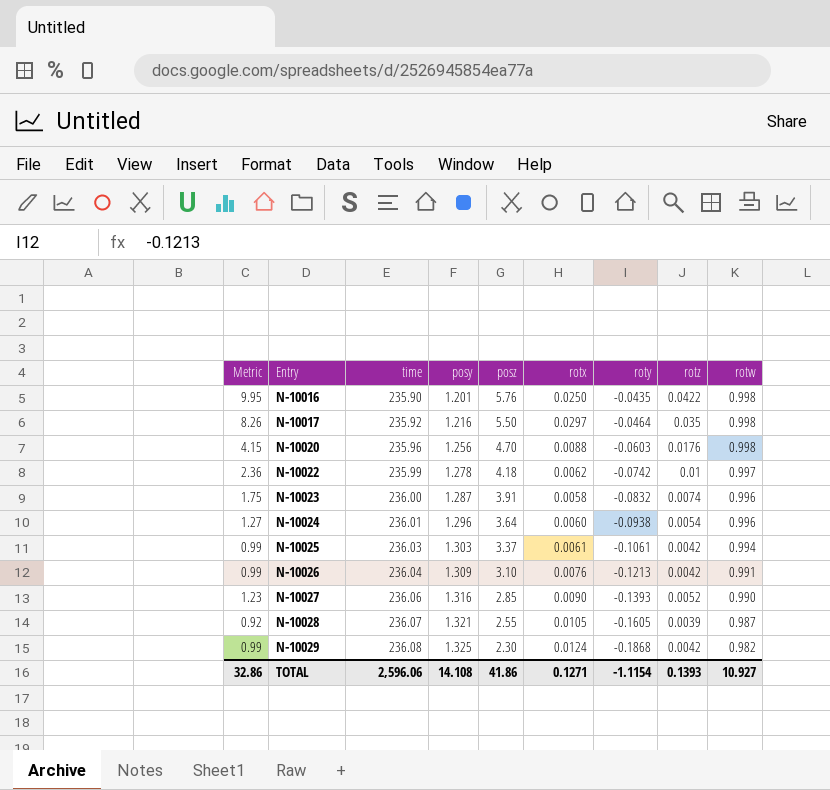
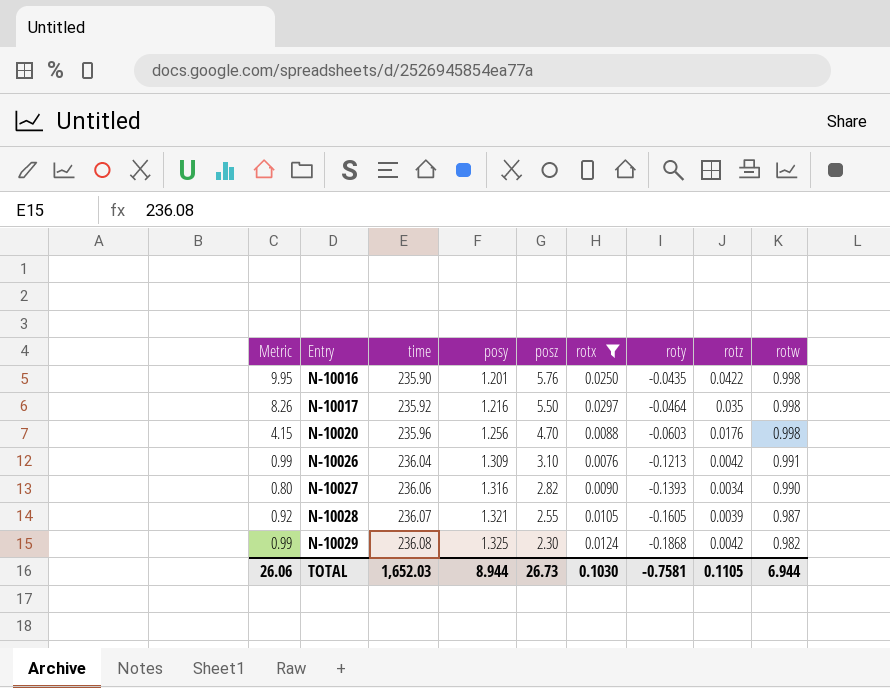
filter: none -> rotx >= 0.0076
N-10027 | Metric: 1.23 -> 0.80
N-10027 | posz: 2.85 -> 2.82
N-10027 | rotz: 0.0052 -> 0.0034
TOTAL | Metric: 32.86 -> 26.06
TOTAL | time: 2,596.06 -> 1,652.03
TOTAL | posy: 14.108 -> 8.944
TOTAL | posz: 41.86 -> 26.73
TOTAL | rotx: 0.1271 -> 0.1030
TOTAL | roty: -1.1154 -> -0.7581
TOTAL | rotz: 0.1393 -> 0.1105
TOTAL | rotw: 10.927 -> 6.944

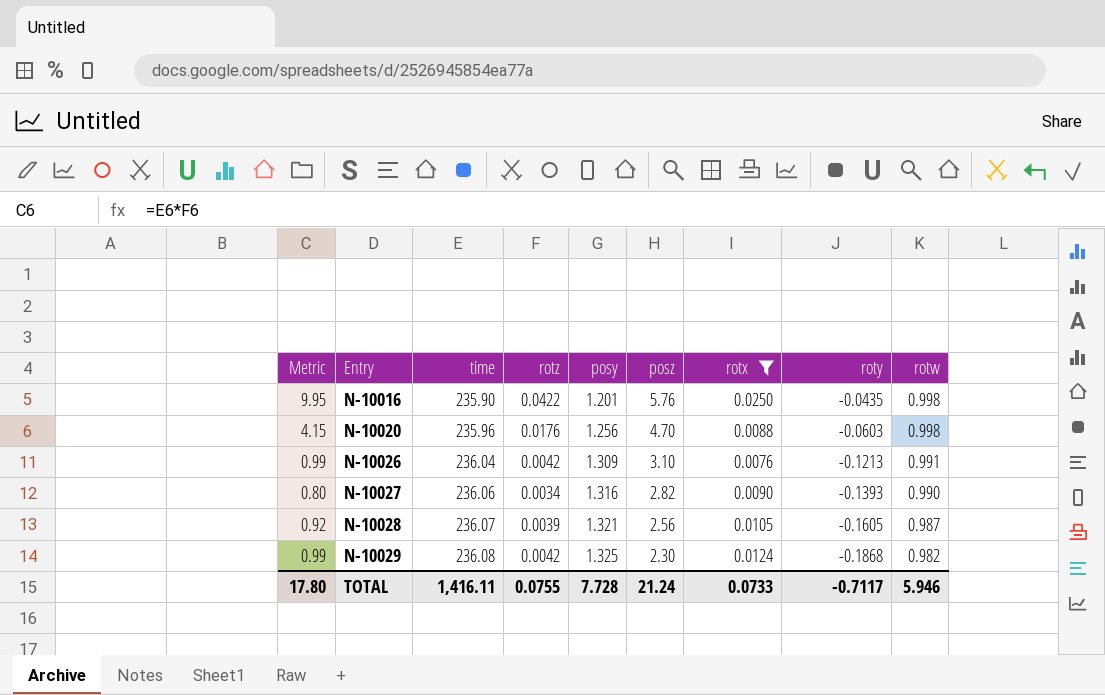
column rotz | position: 8 -> 4
row N-10017: 8.26 | 235.92 | 1.216 | 5.50 | 0.0297 | -0.0464 | 0.035 | 0.998 -> none
N-10028 | posz: 2.55 -> 2.56
TOTAL | Metric: 26.06 -> 17.80
TOTAL | time: 1,652.03 -> 1,416.11
TOTAL | rotz: 0.1105 -> 0.0755
TOTAL | posy: 8.944 -> 7.728
TOTAL | posz: 26.73 -> 21.24
TOTAL | rotx: 0.1030 -> 0.0733
TOTAL | roty: -0.7581 -> -0.7117
TOTAL | rotw: 6.944 -> 5.946

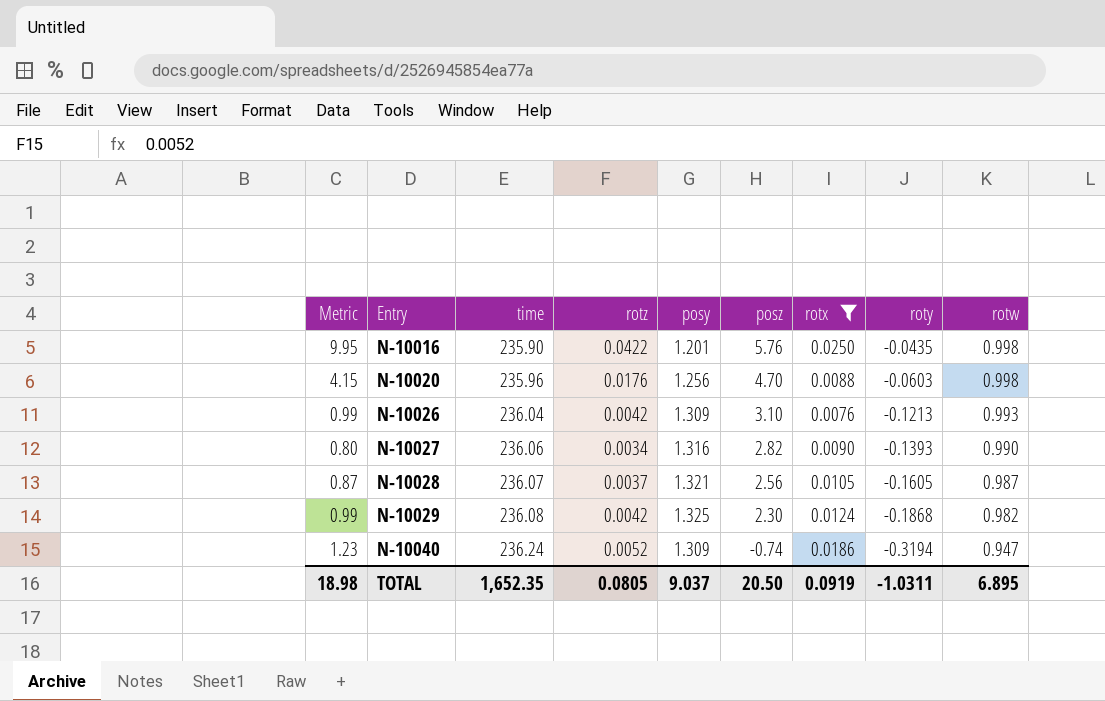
N-10026 | rotw: 0.991 -> 0.993
N-10028 | Metric: 0.92 -> 0.87
N-10028 | rotz: 0.0039 -> 0.0037
row N-10040: none -> 1.23 | 236.24 | 0.0052 | 1.309 | -0.74 | 0.0186 | -0.3194 | 0.947
TOTAL | Metric: 17.80 -> 18.98
TOTAL | time: 1,416.11 -> 1,652.35
TOTAL | rotz: 0.0755 -> 0.0805
TOTAL | posy: 7.728 -> 9.037
TOTAL | posz: 21.24 -> 20.50
TOTAL | rotx: 0.0733 -> 0.0919
TOTAL | roty: -0.7117 -> -1.0311
TOTAL | rotw: 5.946 -> 6.895

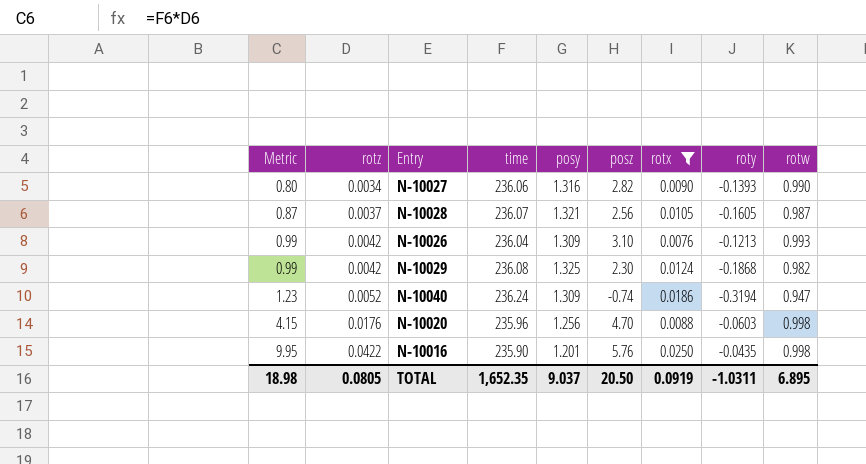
row order: Entry ascending -> Metric ascending
column rotz | position: 4 -> 2

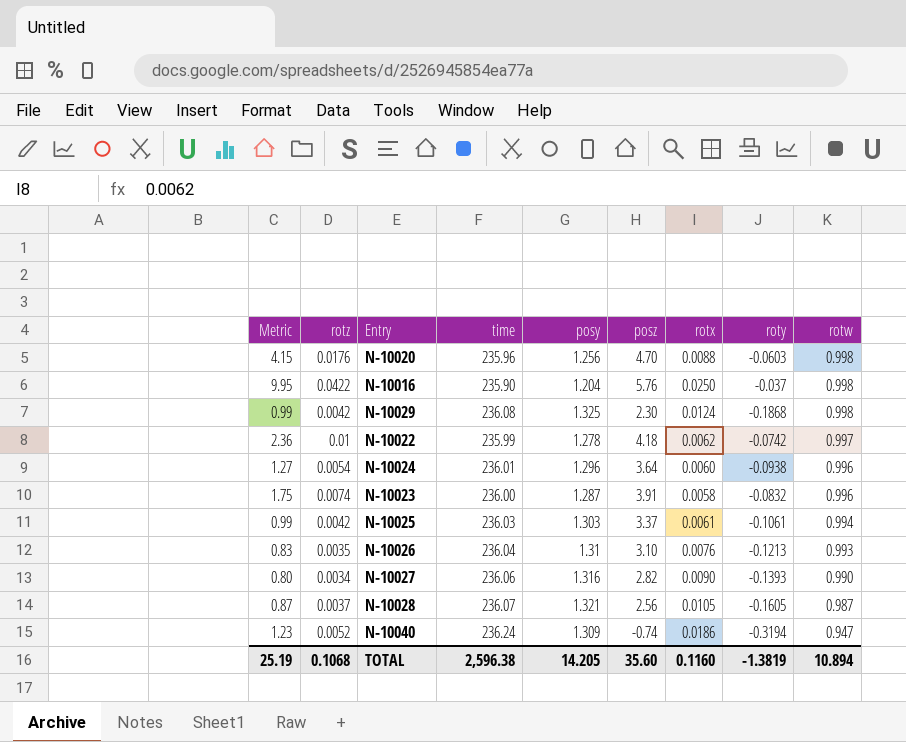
filter: rotx >= 0.0076 -> none
row order: Metric ascending -> rotw descending
N-10016 | posy: 1.201 -> 1.204
N-10016 | roty: -0.0435 -> -0.037
N-10029 | rotw: 0.982 -> 0.998
N-10026 | Metric: 0.99 -> 0.83
N-10026 | rotz: 0.0042 -> 0.0035
N-10026 | posy: 1.309 -> 1.31
TOTAL | Metric: 18.98 -> 25.19
TOTAL | rotz: 0.0805 -> 0.1068
TOTAL | time: 1,652.35 -> 2,596.38
TOTAL | posy: 9.037 -> 14.205
TOTAL | posz: 20.50 -> 35.60
TOTAL | rotx: 0.0919 -> 0.1160
TOTAL | roty: -1.0311 -> -1.3819
TOTAL | rotw: 6.895 -> 10.894

